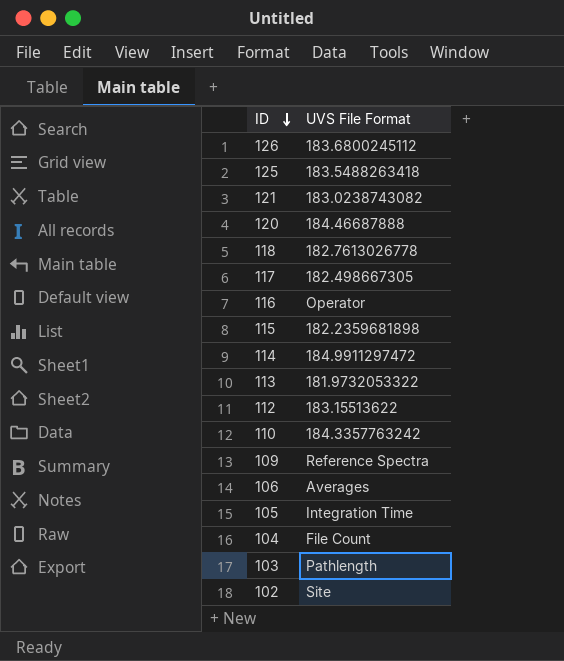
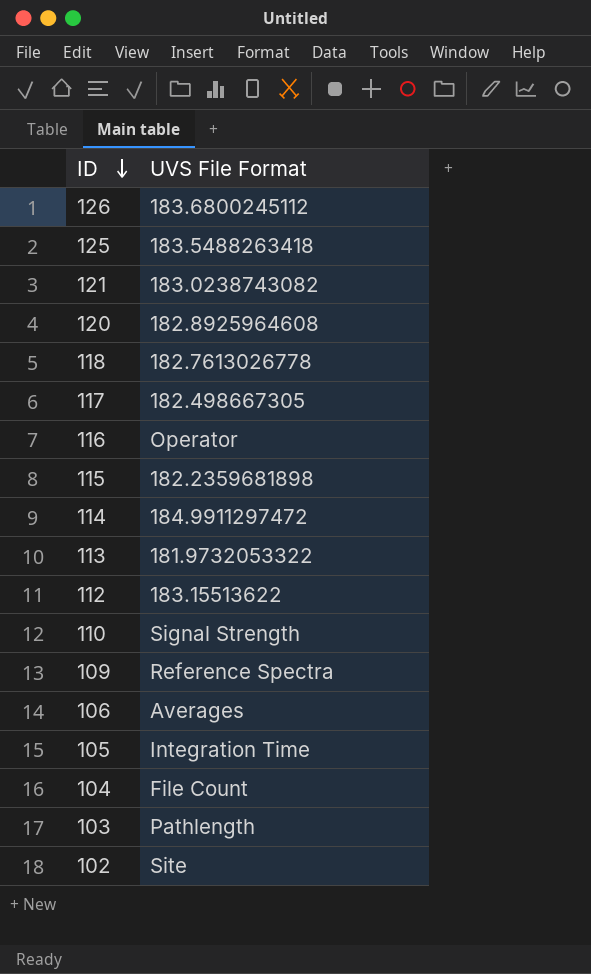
120 | UVS File Format: 184.46687888 -> 182.8925964608
110 | UVS File Format: 184.3357763242 -> Signal Strength

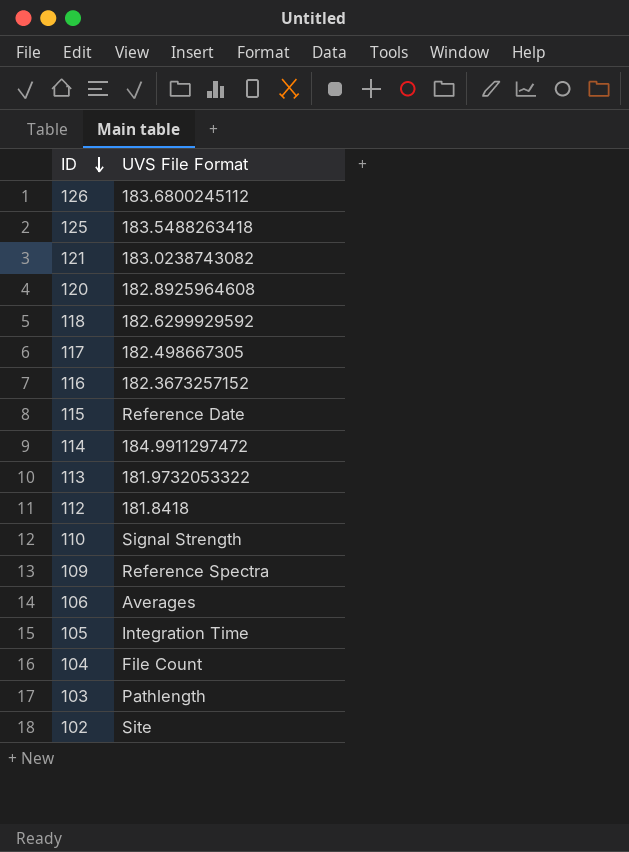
118 | UVS File Format: 182.7613026778 -> 182.6299929592
116 | UVS File Format: Operator -> 182.3673257152
115 | UVS File Format: 182.2359681898 -> Reference Date
112 | UVS File Format: 183.15513622 -> 181.8418

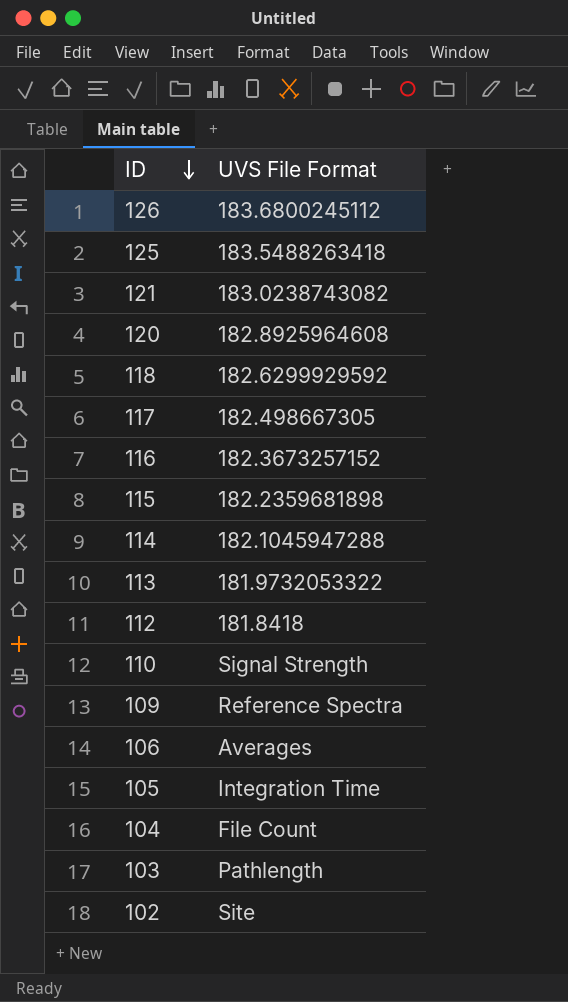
115 | UVS File Format: Reference Date -> 182.2359681898
114 | UVS File Format: 184.9911297472 -> 182.1045947288

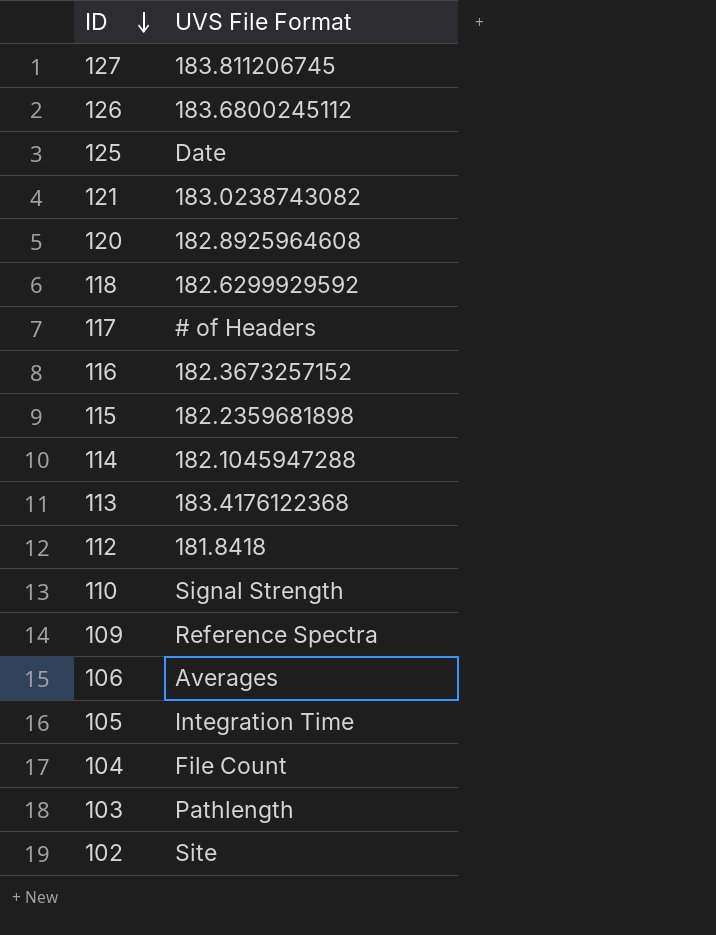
row 127: none -> 183.811206745
125 | UVS File Format: 183.5488263418 -> Date
117 | UVS File Format: 182.498667305 -> # of Headers
113 | UVS File Format: 181.9732053322 -> 183.4176122368

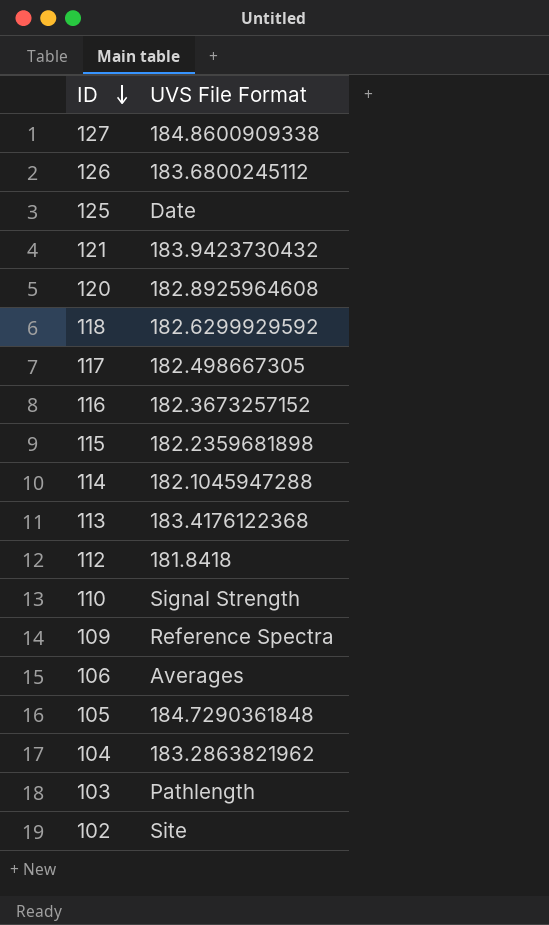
127 | UVS File Format: 183.811206745 -> 184.8600909338
121 | UVS File Format: 183.0238743082 -> 183.9423730432
117 | UVS File Format: # of Headers -> 182.498667305
105 | UVS File Format: Integration Time -> 184.7290361848
104 | UVS File Format: File Count -> 183.2863821962

